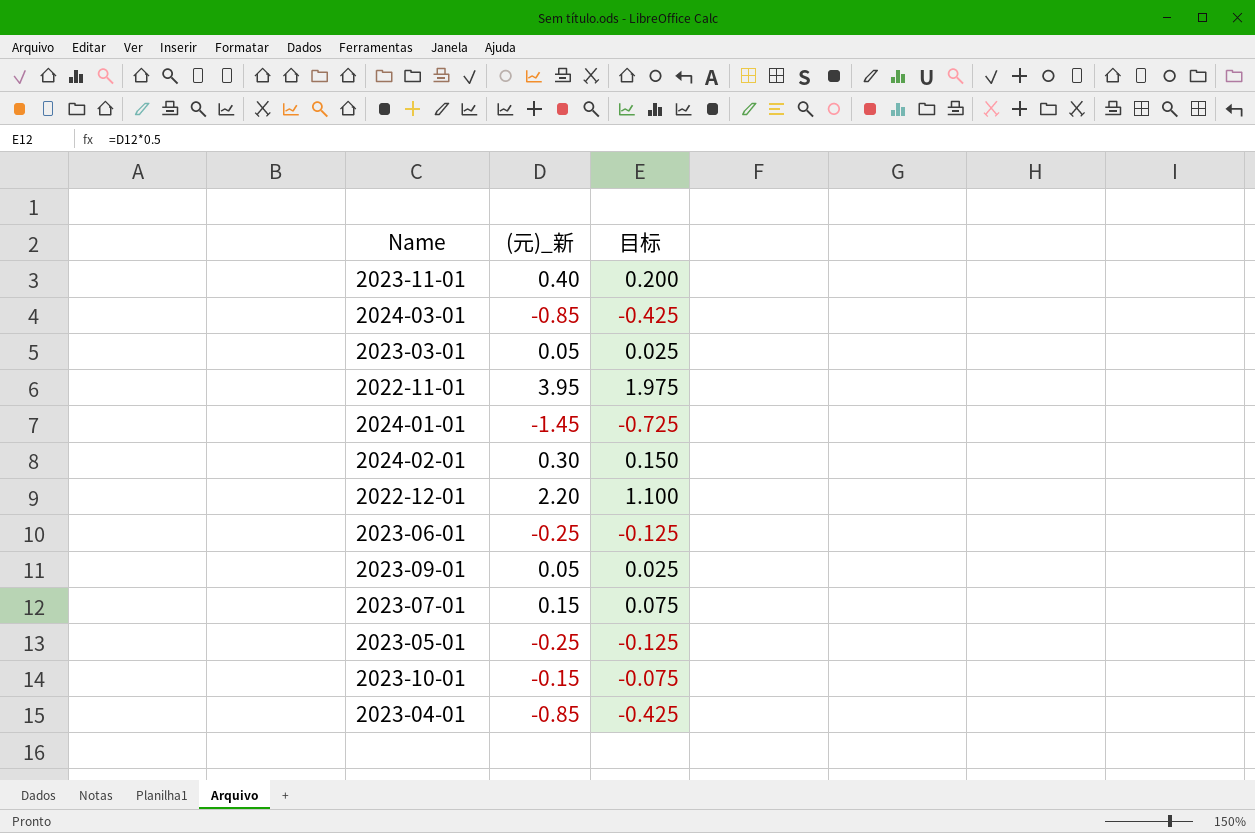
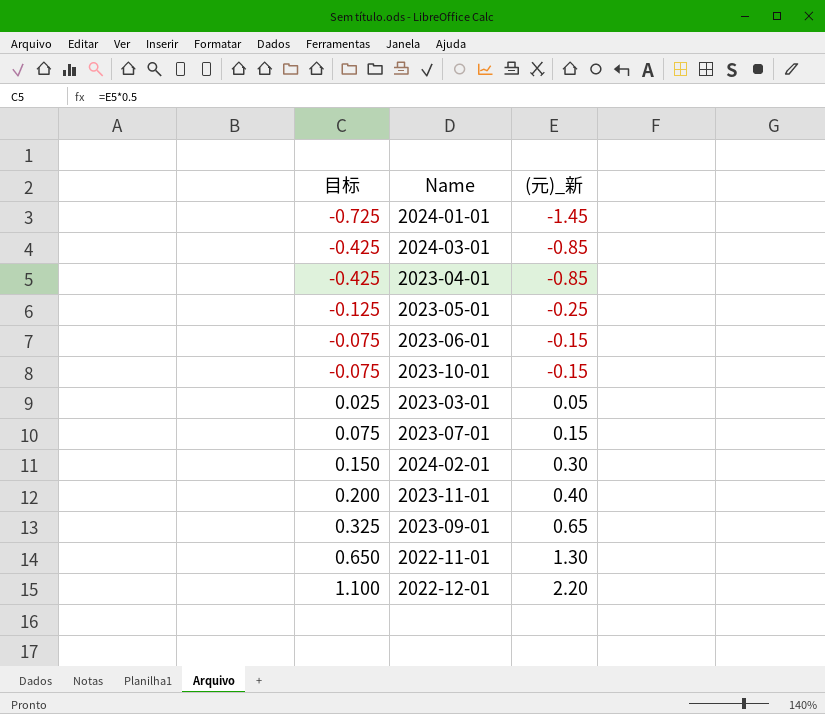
row order: none -> 目标 ascending
column 目标 | position: 3 -> 1
2023-06-01 | 目标: -0.125 -> -0.075
2023-06-01 | (元)_新: -0.25 -> -0.15
2023-09-01 | 目标: 0.025 -> 0.325
2023-09-01 | (元)_新: 0.05 -> 0.65
2022-11-01 | 目标: 1.975 -> 0.650
2022-11-01 | (元)_新: 3.95 -> 1.30

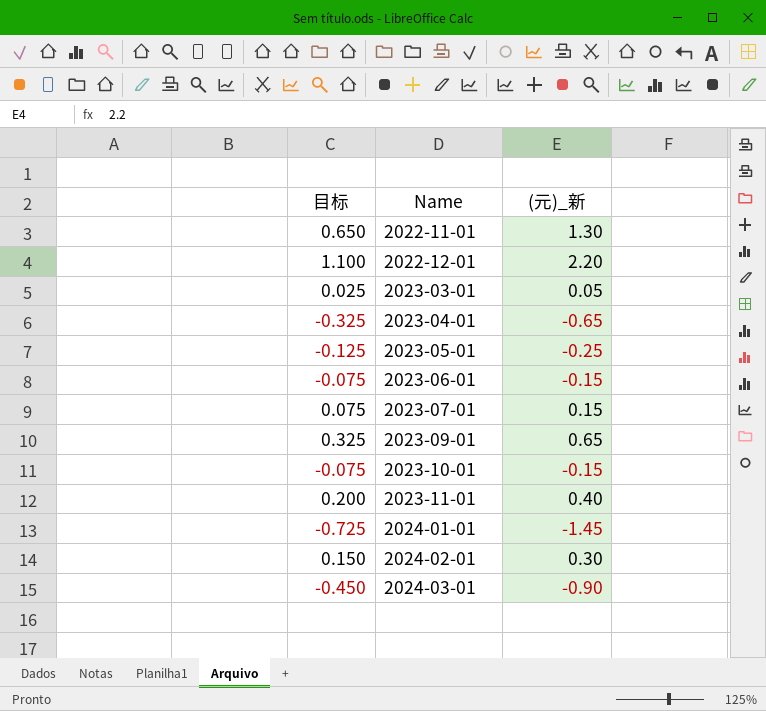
row order: 目标 ascending -> Name ascending
2023-04-01 | 目标: -0.425 -> -0.325
2023-04-01 | (元)_新: -0.85 -> -0.65
2024-03-01 | 目标: -0.425 -> -0.450
2024-03-01 | (元)_新: -0.85 -> -0.90

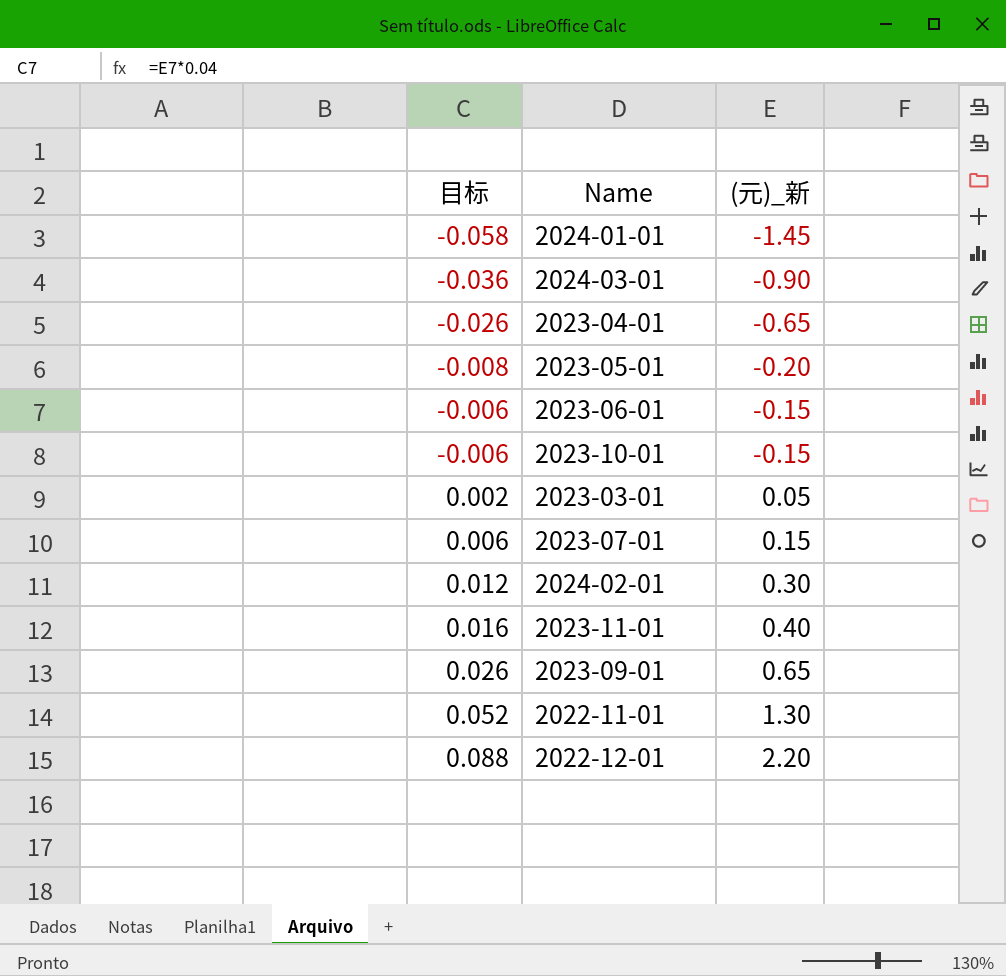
row order: Name ascending -> 目标 ascending
column 目标 | formula: [(元)_新] * 0.5 -> [(元)_新] * 0.04
2023-05-01 | (元)_新: -0.25 -> -0.20

